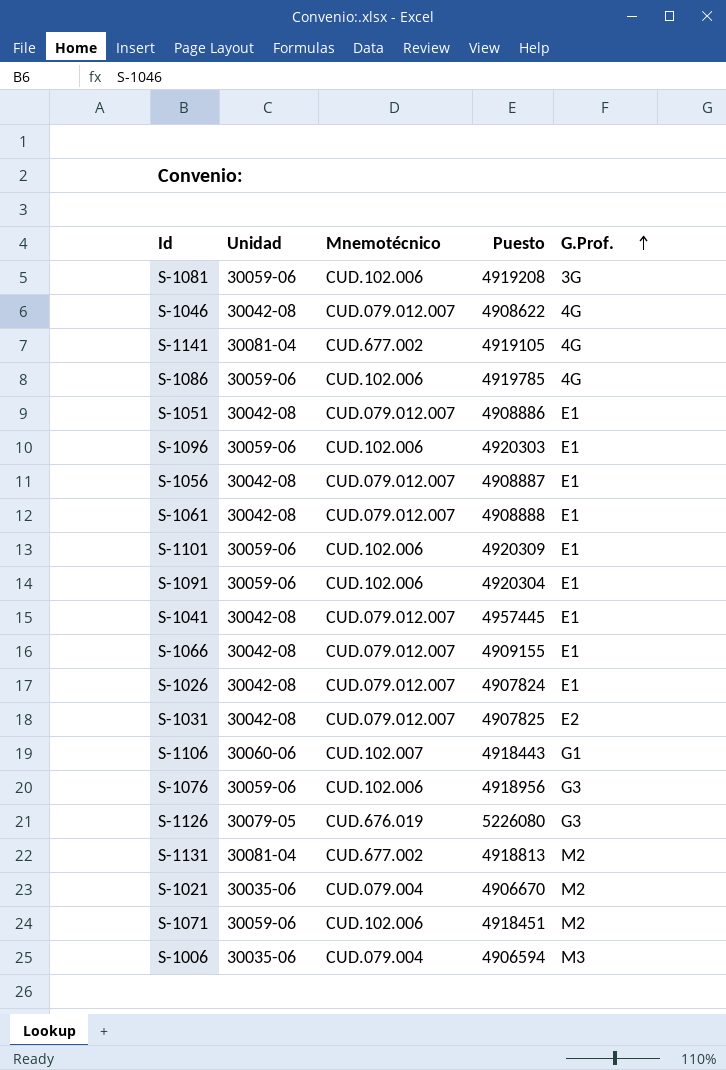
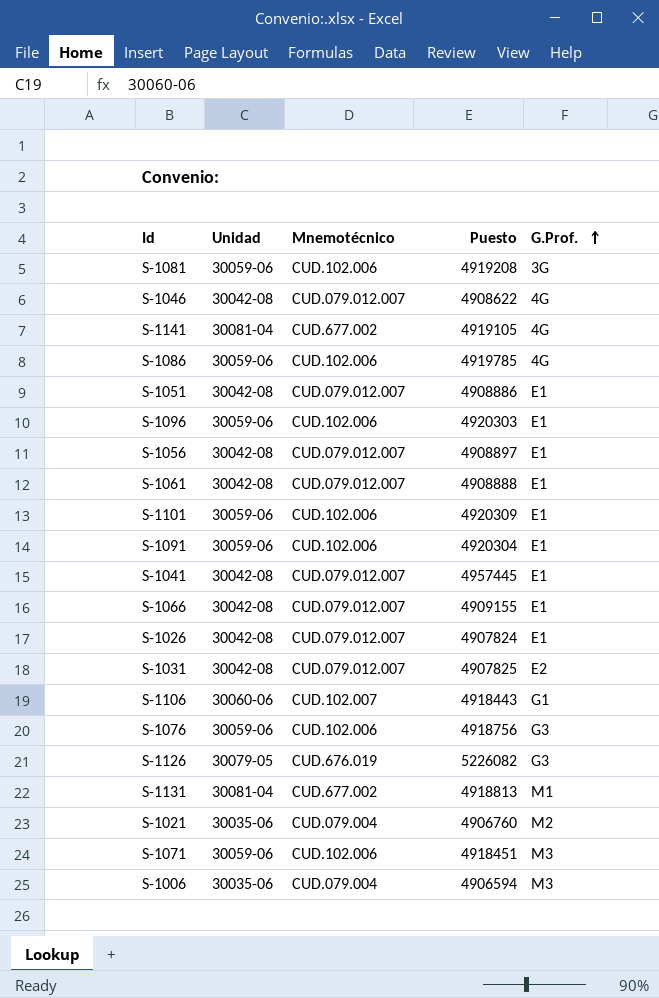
S-1056 | Puesto: 4908887 -> 4908897
S-1076 | Puesto: 4918956 -> 4918756
S-1126 | Puesto: 5226080 -> 5226082
S-1131 | G.Prof.: M2 -> M1
S-1021 | Puesto: 4906670 -> 4906760
S-1071 | G.Prof.: M2 -> M3

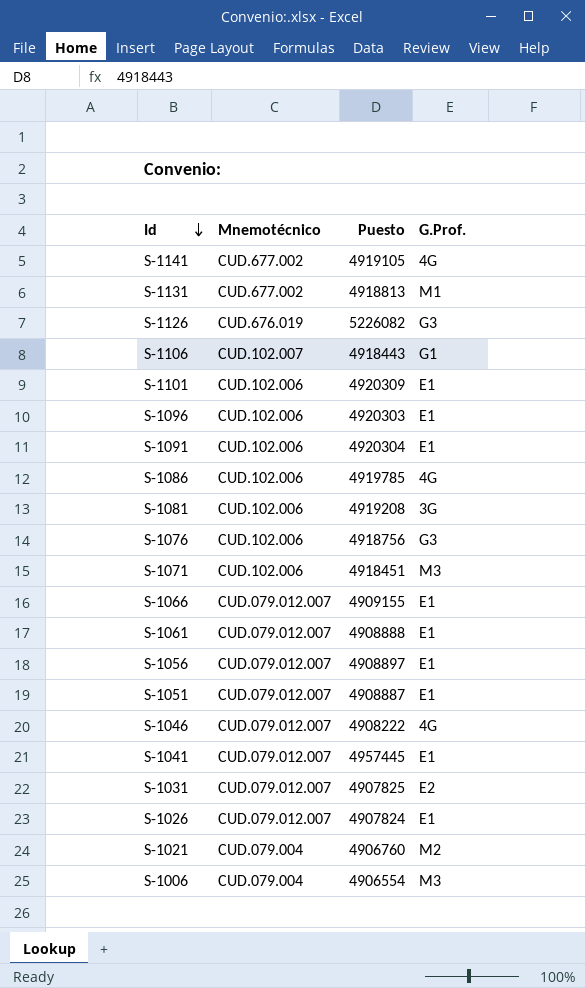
row order: G.Prof. ascending -> Id descending
column Unidad | position: 2 -> none
S-1051 | Puesto: 4908886 -> 4908887
S-1046 | Puesto: 4908622 -> 4908222
S-1006 | Puesto: 4906594 -> 4906554

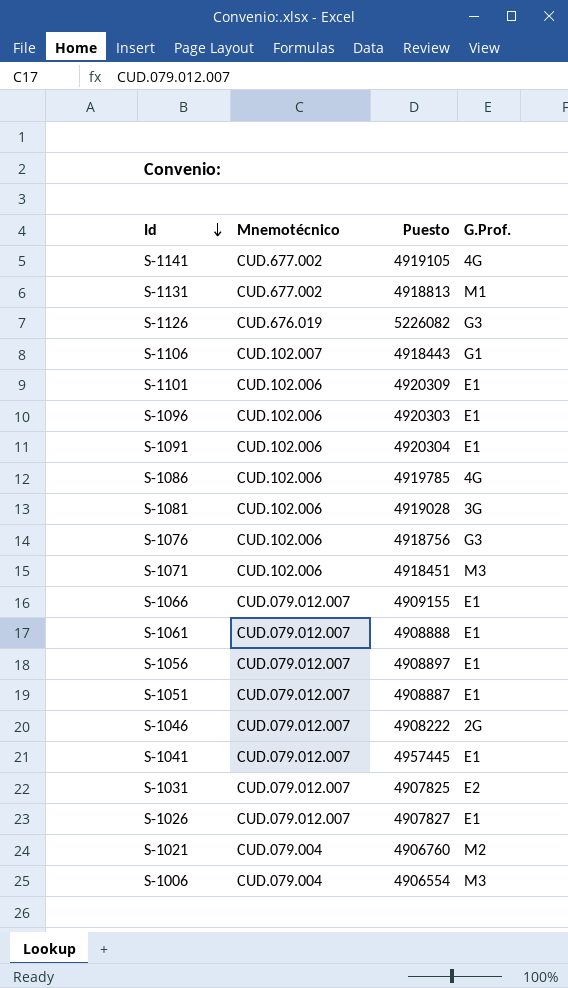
S-1081 | Puesto: 4919208 -> 4919028
S-1046 | G.Prof.: 4G -> 2G
S-1026 | Puesto: 4907824 -> 4907827

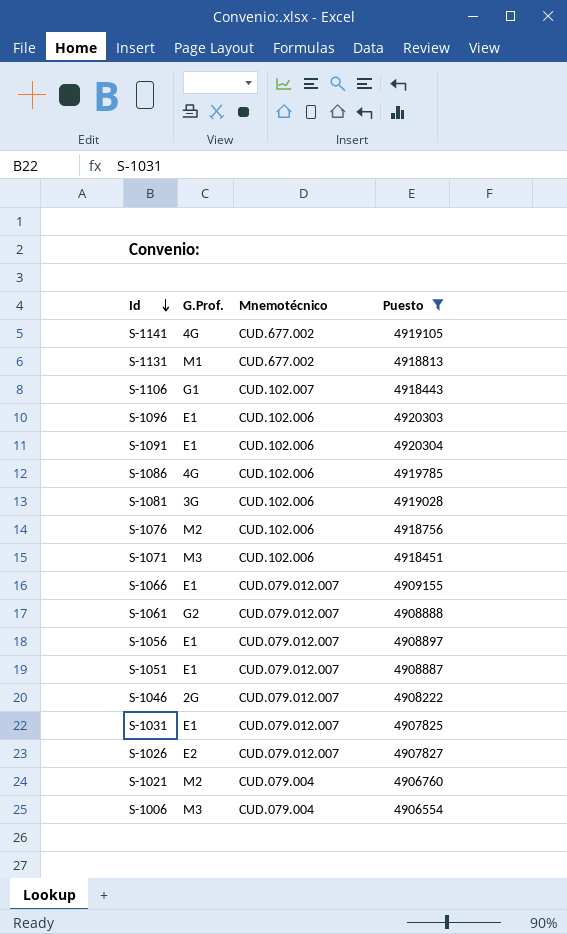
filter: none -> Puesto <= 4920304
column G.Prof. | position: 4 -> 2
S-1076 | G.Prof.: G3 -> M2
S-1061 | G.Prof.: E1 -> G2
S-1031 | G.Prof.: E2 -> E1
S-1026 | G.Prof.: E1 -> E2

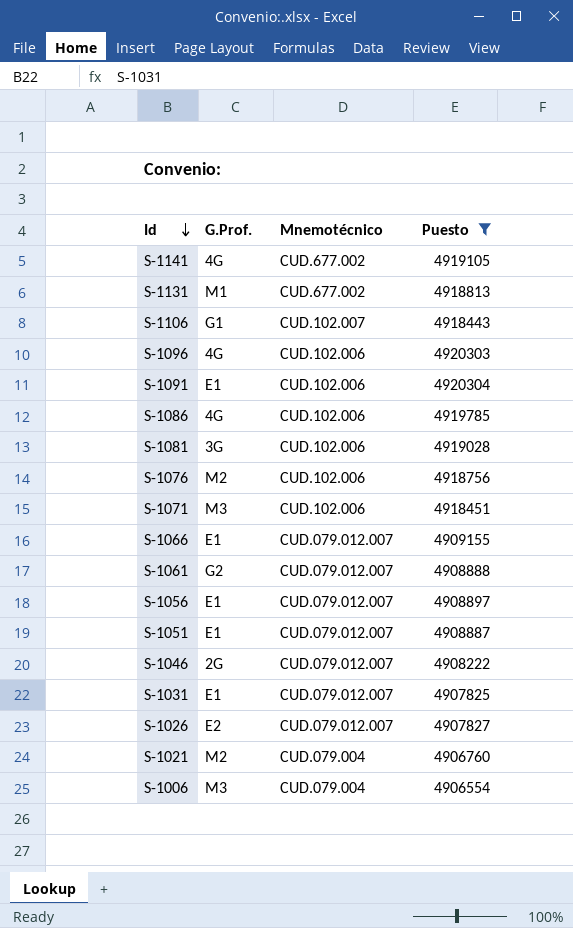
S-1096 | G.Prof.: E1 -> 4G

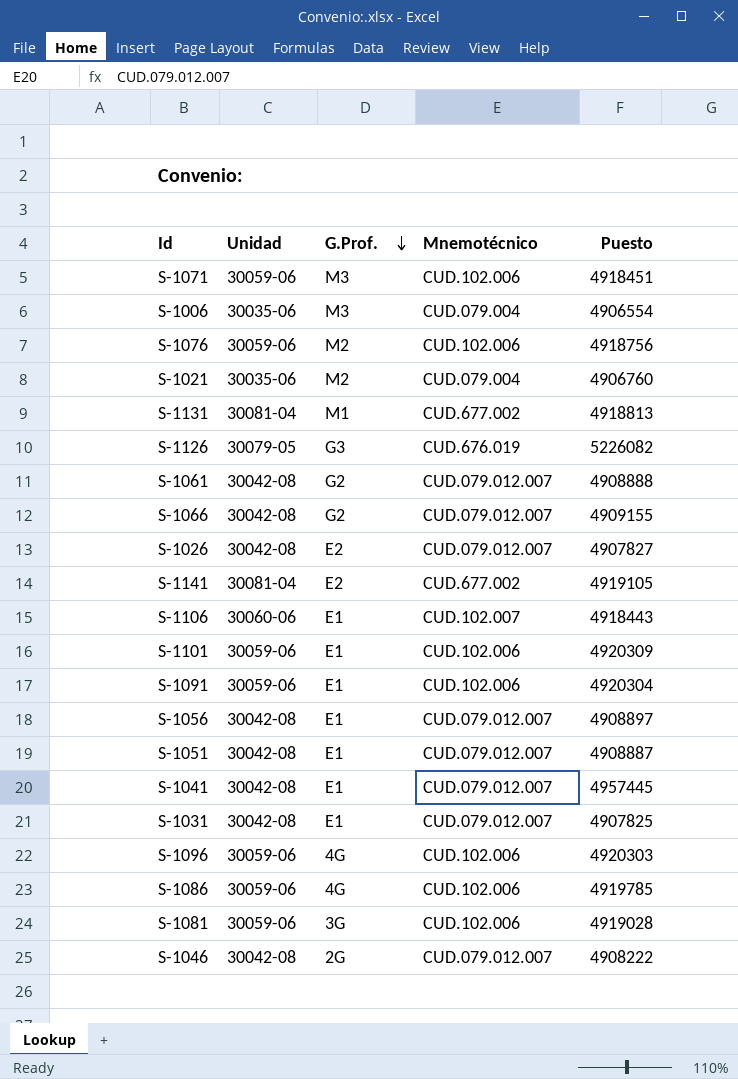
filter: Puesto <= 4920304 -> none
row order: Id descending -> G.Prof. descending
column Unidad | position: none -> 2
S-1066 | G.Prof.: E1 -> G2
S-1141 | G.Prof.: 4G -> E2
S-1106 | G.Prof.: G1 -> E1

